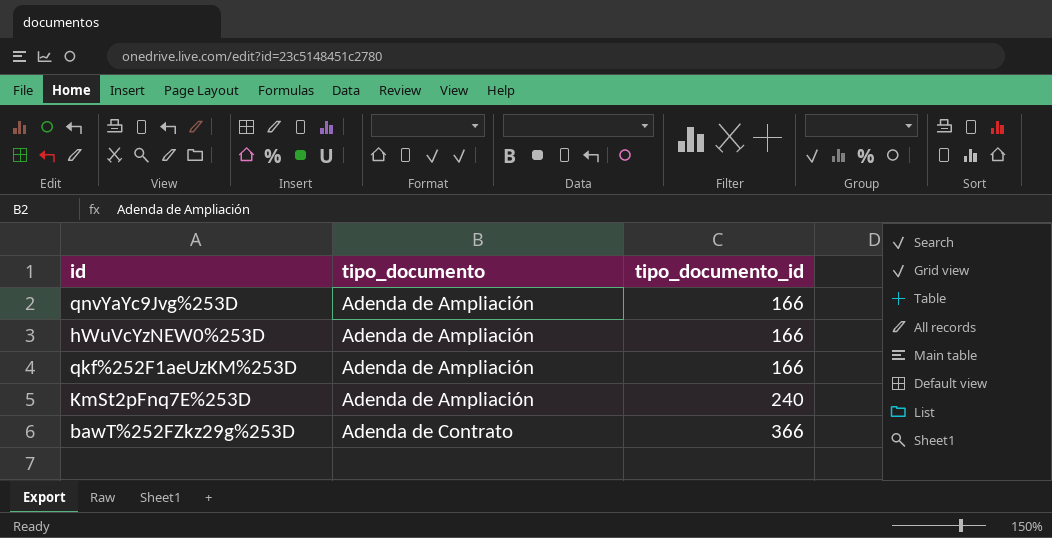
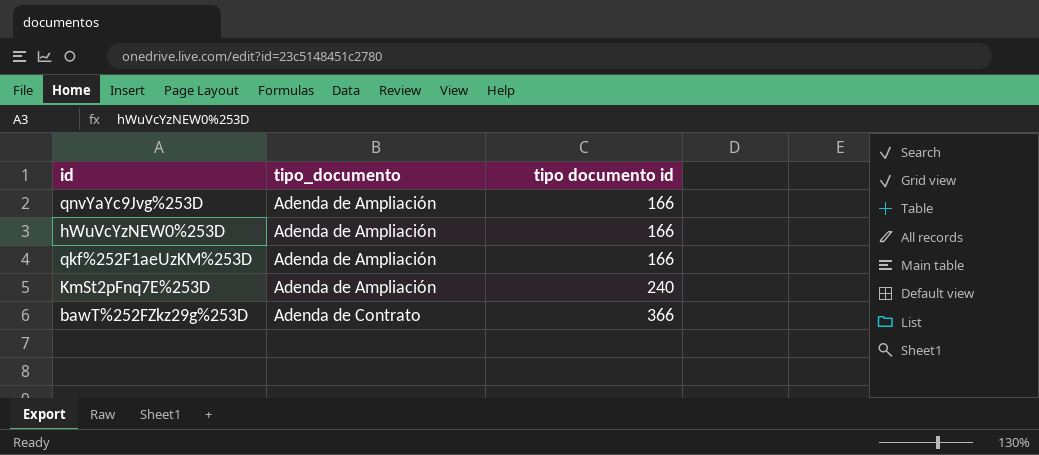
column name: tipo_documento_id -> tipo documento id

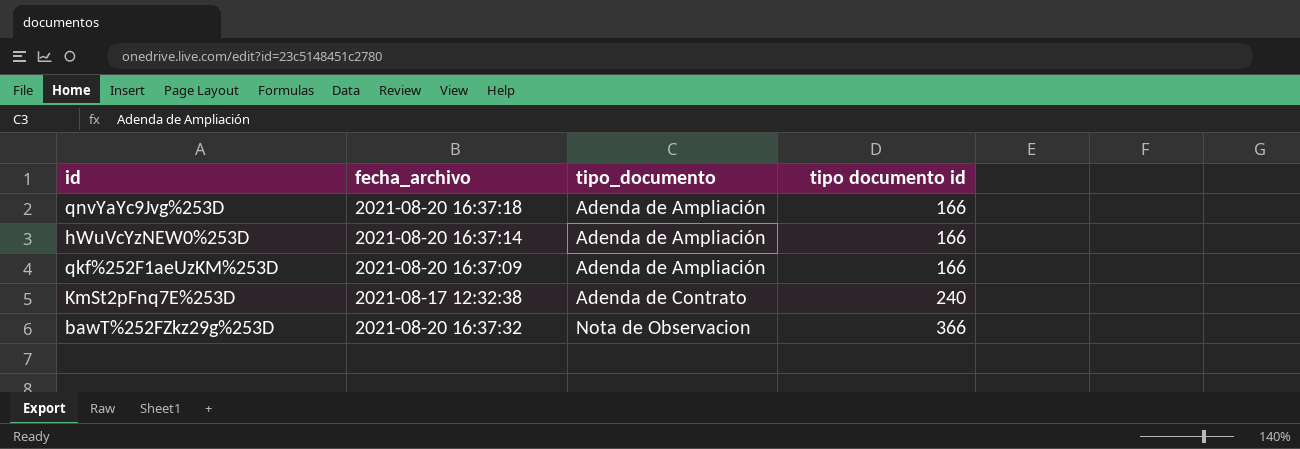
column fecha_archivo | position: none -> 2
KmSt2pFnq7E%253D | tipo_documento: Adenda de Ampliación -> Adenda de Contrato
bawT%252FZkz29g%253D | tipo_documento: Adenda de Contrato -> Nota de Observacion

